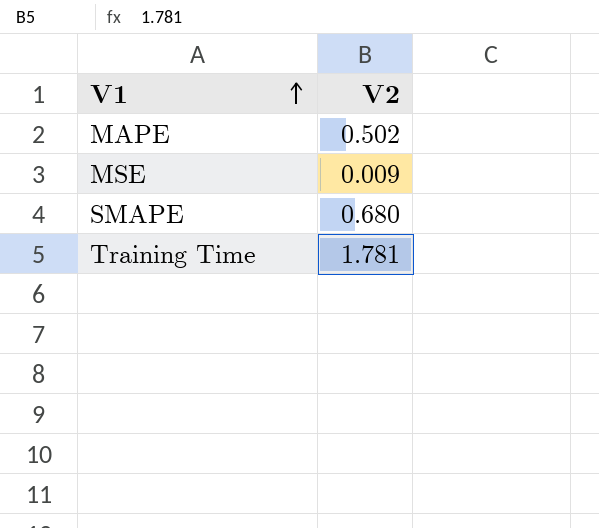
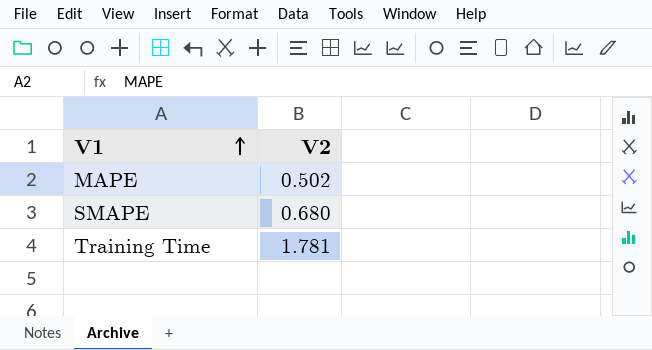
row MSE: 0.009 -> none

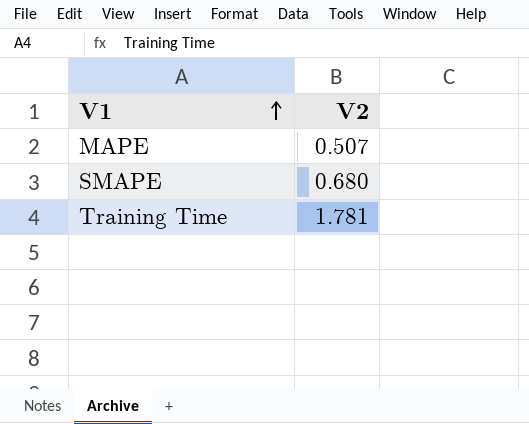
MAPE | V2: 0.502 -> 0.507

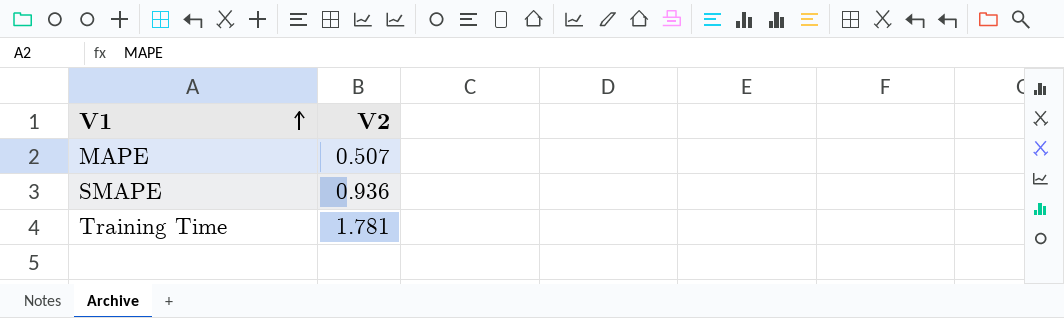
SMAPE | V2: 0.680 -> 0.936

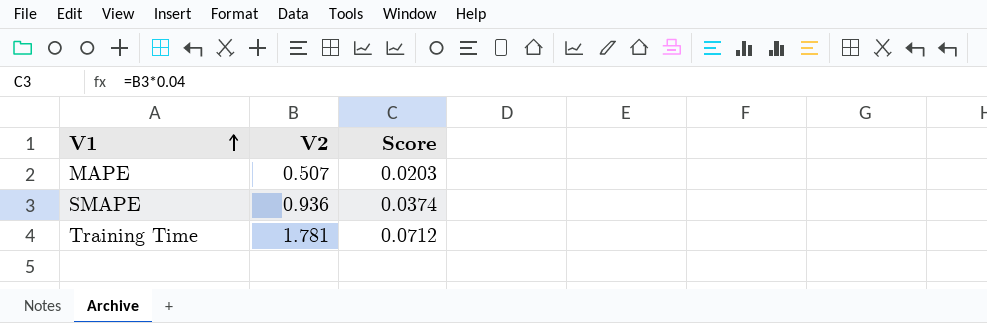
column Score | formula: none -> [V2] * 0.04

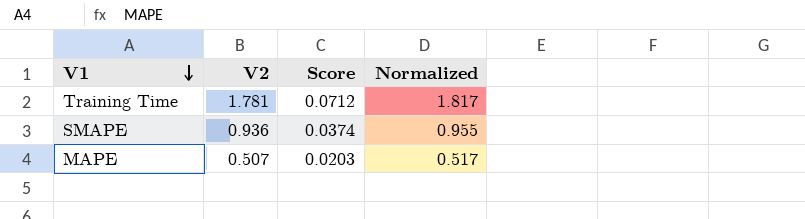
row order: V1 ascending -> V1 descending
column Normalized | formula: none -> [V2] * 1.02

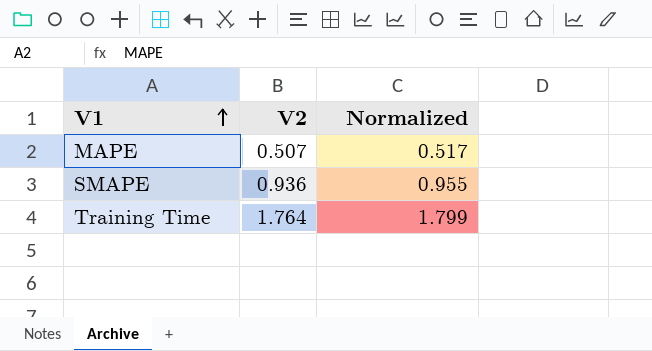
row order: V1 descending -> V1 ascending
column Score | formula: [V2] * 0.04 -> none
Training Time | V2: 1.781 -> 1.764
Training Time | Normalized: 1.817 -> 1.799

